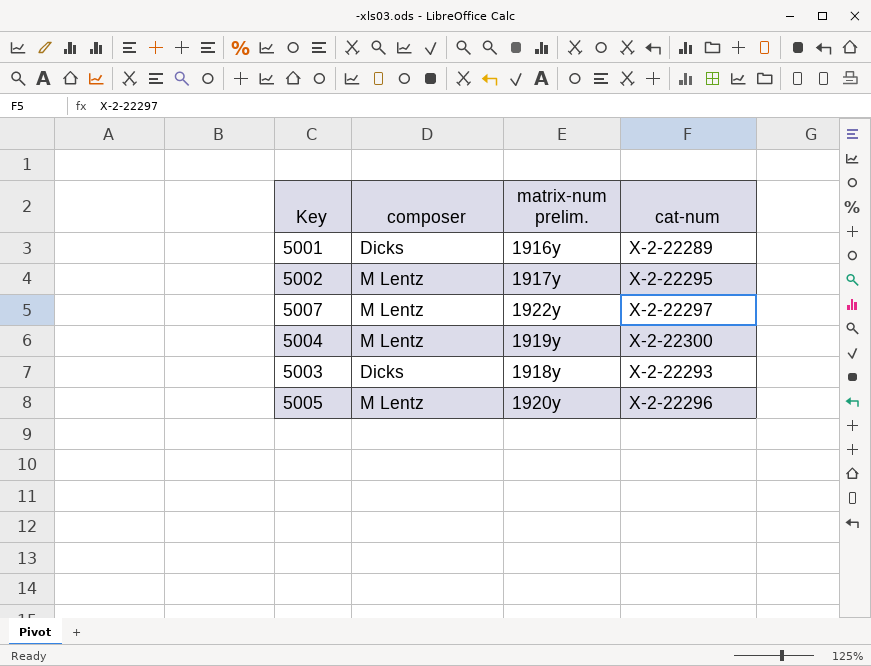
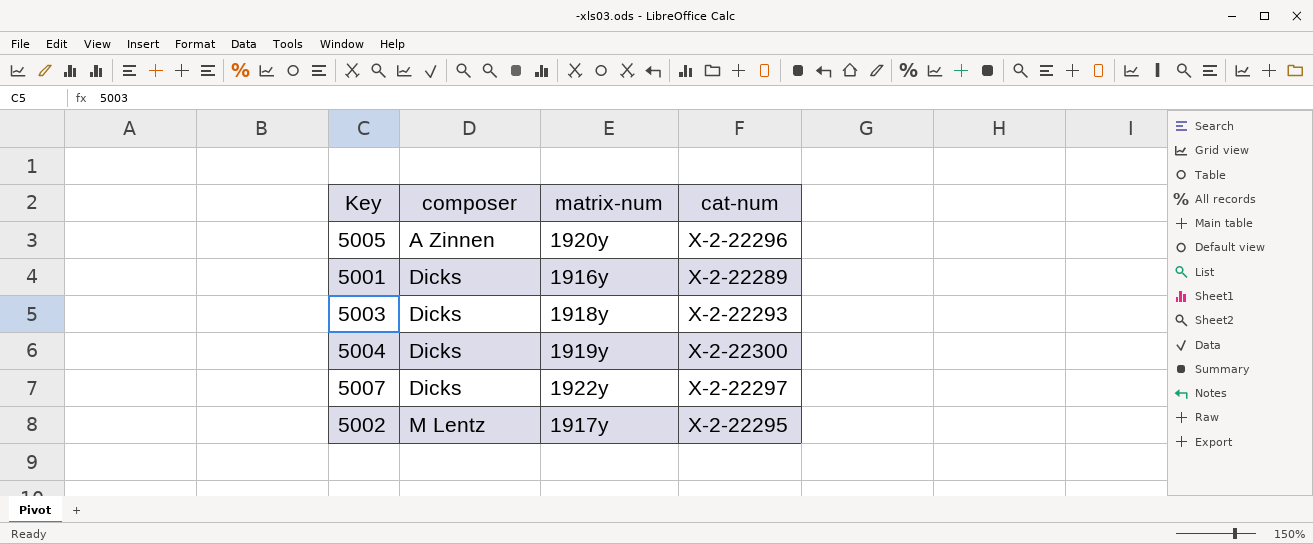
row order: none -> composer ascending
column name: matrix-num prelim. -> matrix-num
5005 | composer: M Lentz -> A Zinnen
5004 | composer: M Lentz -> Dicks
5007 | composer: M Lentz -> Dicks

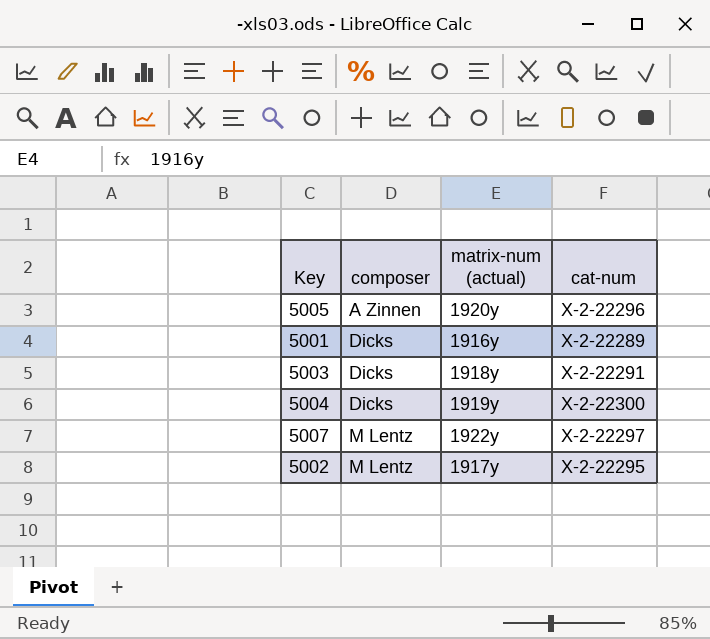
column name: matrix-num -> matrix-num (actual)
5003 | cat-num: X-2-22293 -> X-2-22291
5007 | composer: Dicks -> M Lentz

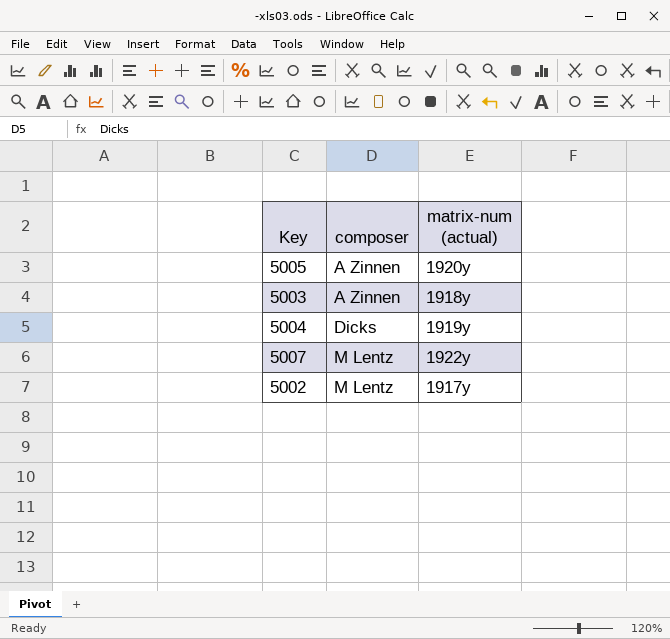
column cat-num | position: 4 -> none
row 5001: Dicks | 1916y | X-2-22289 -> none
5003 | composer: Dicks -> A Zinnen

